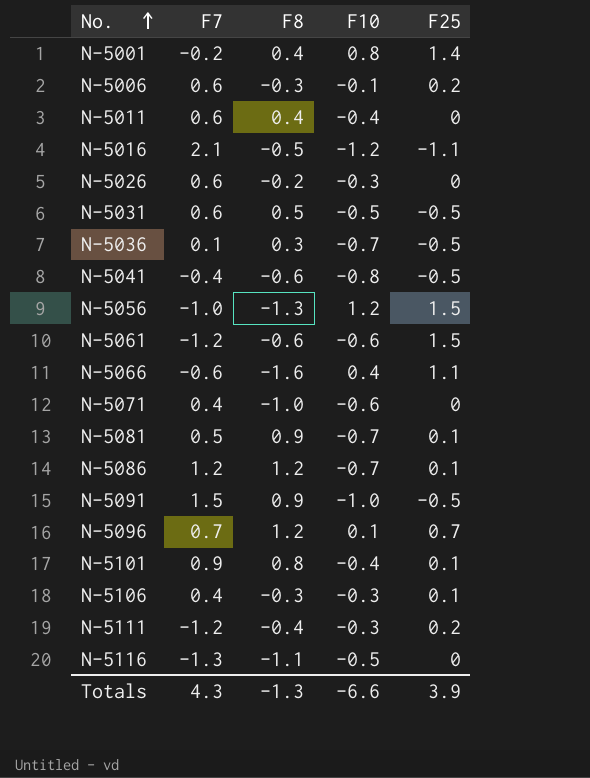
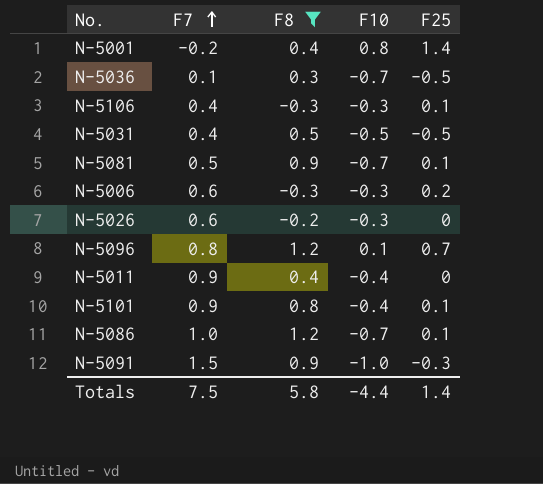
filter: none -> F8 >= -0.3
row order: No. ascending -> F7 ascending
N-5031 | F7: 0.6 -> 0.4
N-5006 | F10: -0.1 -> -0.3
N-5096 | F7: 0.7 -> 0.8
N-5011 | F7: 0.6 -> 0.9
N-5086 | F7: 1.2 -> 1.0
N-5091 | F25: -0.5 -> -0.3
Totals | F7: 4.3 -> 7.5
Totals | F8: -1.3 -> 5.8
Totals | F10: -6.6 -> -4.4
Totals | F25: 3.9 -> 1.4

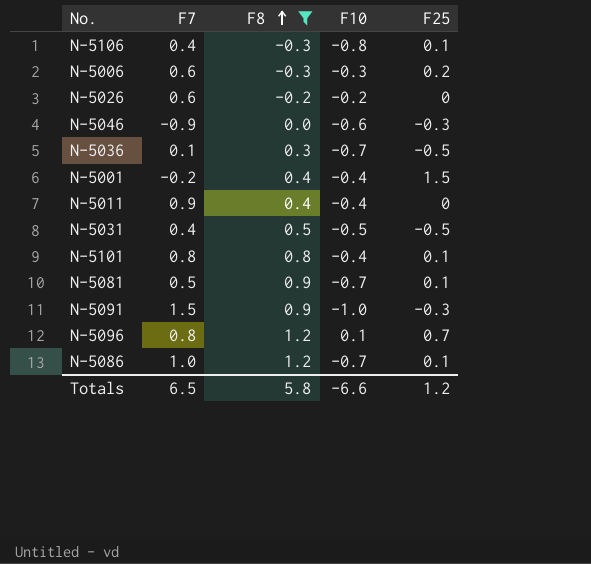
row order: F7 ascending -> F8 ascending
N-5106 | F10: -0.3 -> -0.8
N-5026 | F10: -0.3 -> -0.2
row N-5046: none -> -0.9 | 0.0 | -0.6 | -0.3
N-5001 | F10: 0.8 -> -0.4
N-5001 | F25: 1.4 -> 1.5
N-5101 | F7: 0.9 -> 0.8
Totals | F7: 7.5 -> 6.5
Totals | F10: -4.4 -> -6.6
Totals | F25: 1.4 -> 1.2

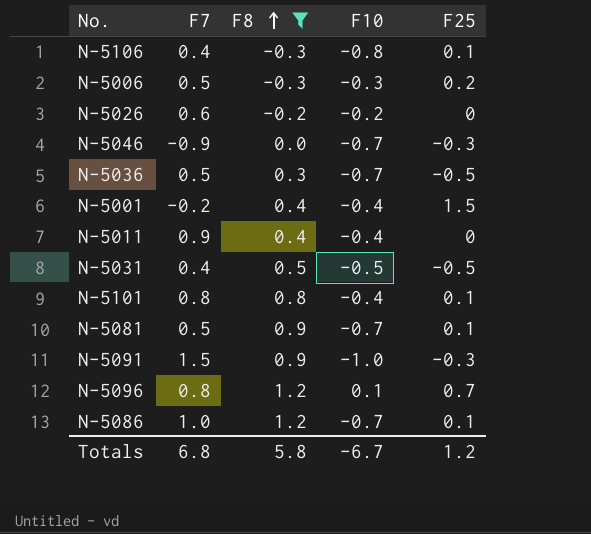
N-5006 | F7: 0.6 -> 0.5
N-5046 | F10: -0.6 -> -0.7
N-5036 | F7: 0.1 -> 0.5
Totals | F7: 6.5 -> 6.8
Totals | F10: -6.6 -> -6.7

